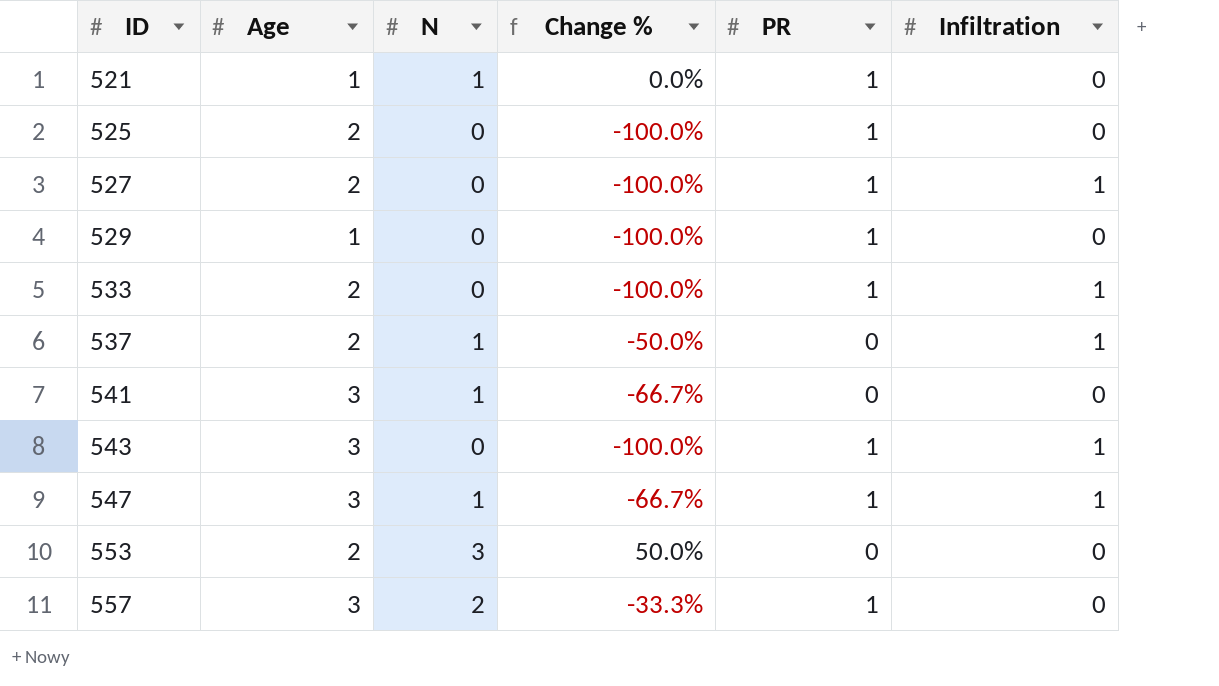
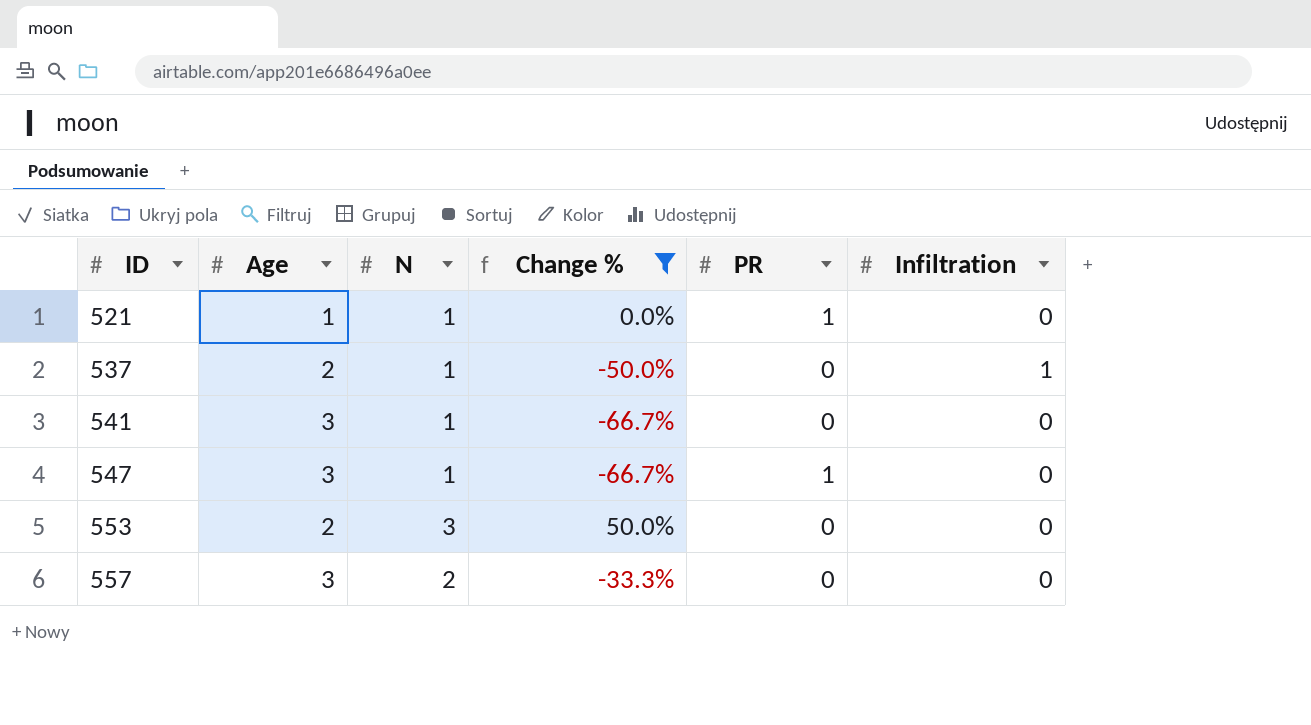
filter: none -> Change % != -100.0%
547 | Infiltration: 1 -> 0
557 | PR: 1 -> 0

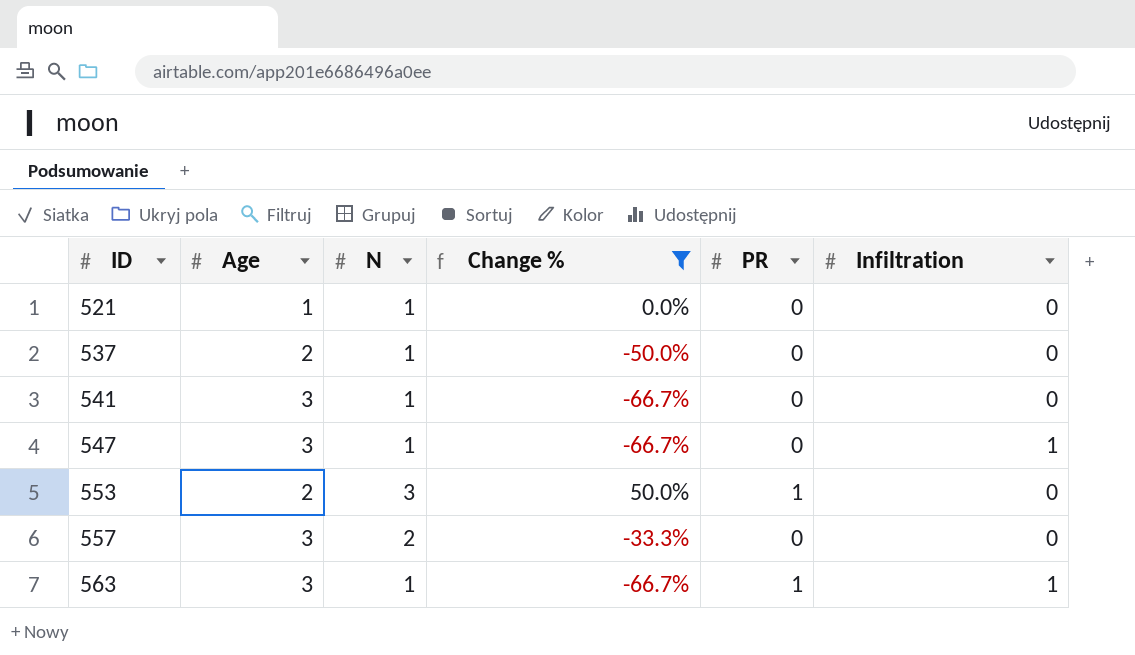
521 | PR: 1 -> 0
537 | Infiltration: 1 -> 0
547 | PR: 1 -> 0
547 | Infiltration: 0 -> 1
553 | PR: 0 -> 1
row 563: none -> 3 | 1 | -66.7% | 1 | 1

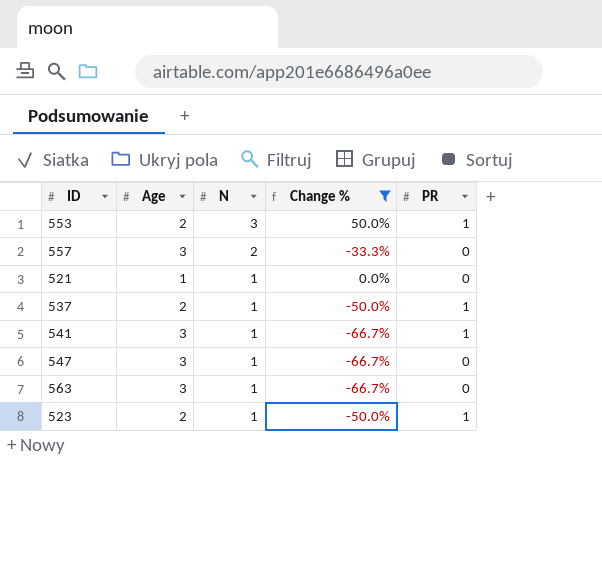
row order: ID ascending -> N descending
column Infiltration | position: 6 -> none
537 | PR: 0 -> 1
541 | PR: 0 -> 1
563 | PR: 1 -> 0
row 523: none -> 2 | 1 | -50.0% | 1

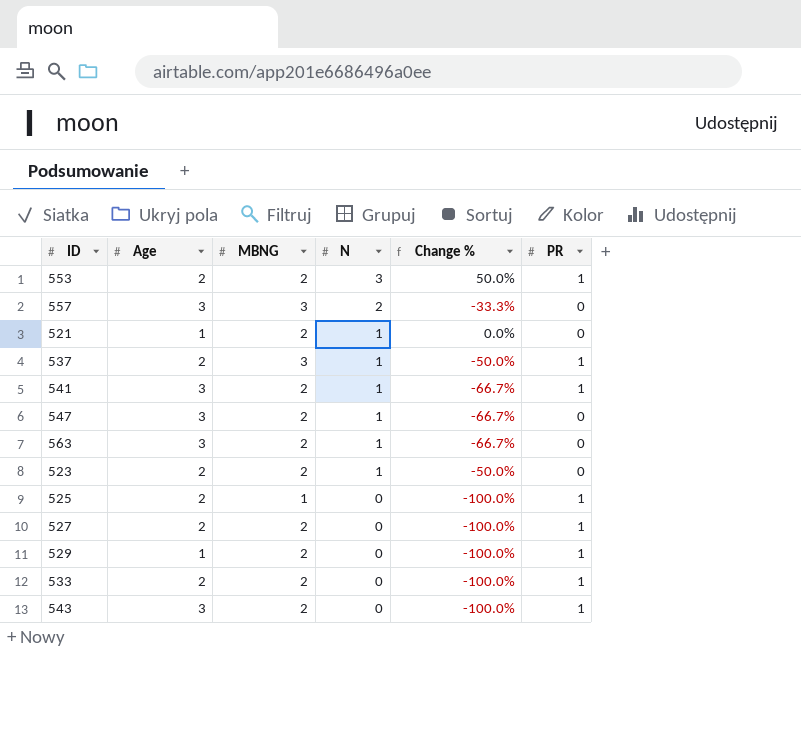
filter: Change % != -100.0% -> none
column MBNG | position: none -> 3
523 | PR: 1 -> 0

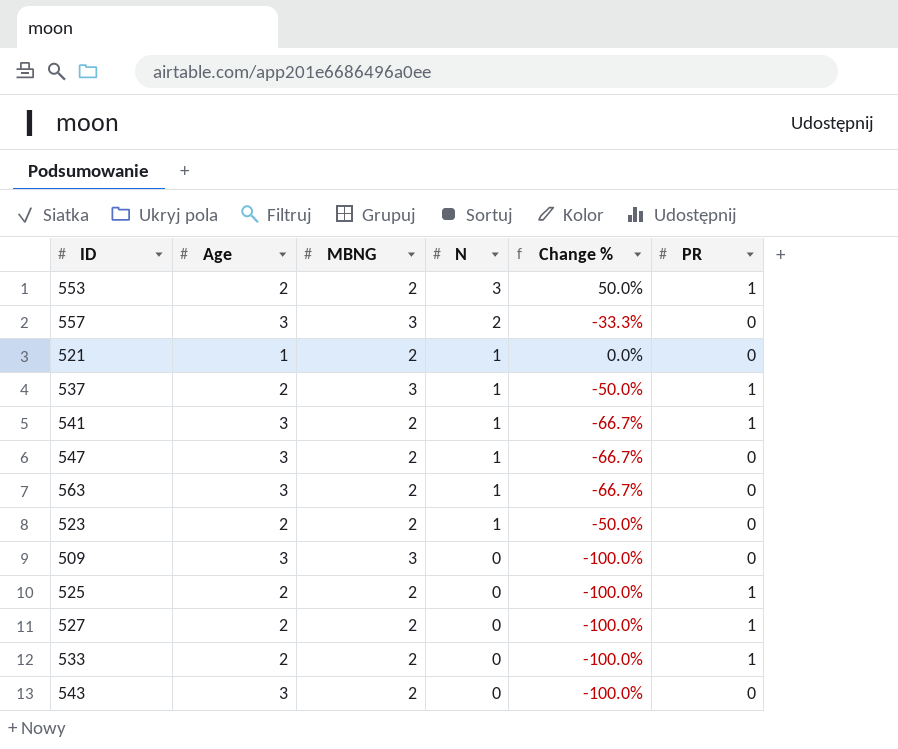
row 529: 1 | 2 | 0 | -100.0% | 1 -> none
row 509: none -> 3 | 3 | 0 | -100.0% | 0
525 | MBNG: 1 -> 2
543 | PR: 1 -> 0

